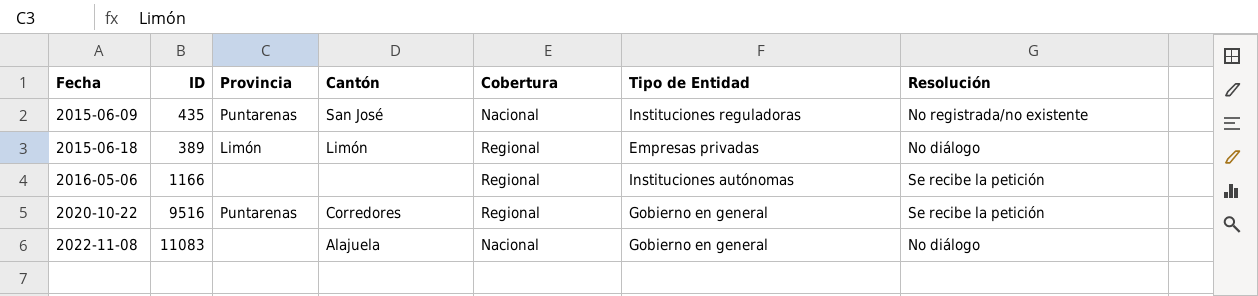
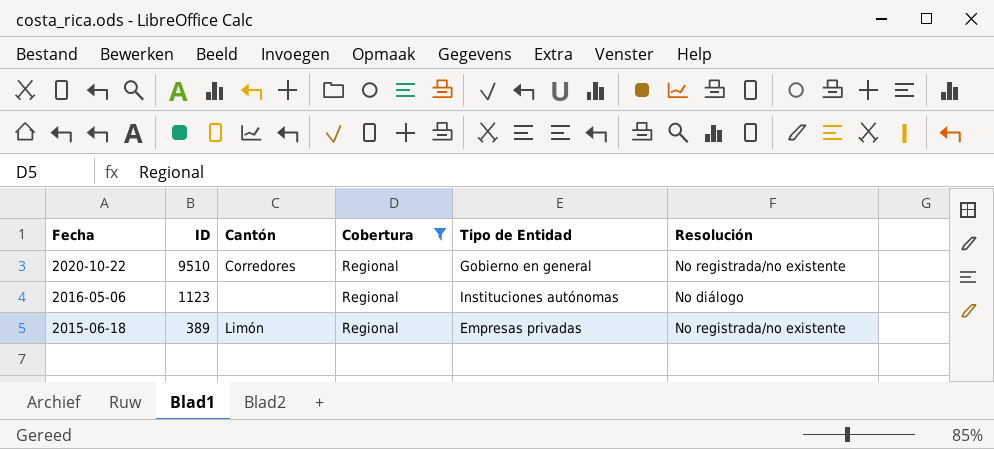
filter: none -> Cobertura = Regional
row order: Fecha ascending -> Fecha descending
column Provincia | position: 3 -> none
2020-10-22 | ID: 9516 -> 9510
2020-10-22 | Resolución: Se recibe la petición -> No registrada/no existente
2016-05-06 | ID: 1166 -> 1123
2016-05-06 | Resolución: Se recibe la petición -> No diálogo
2015-06-18 | Resolución: No diálogo -> No registrada/no existente

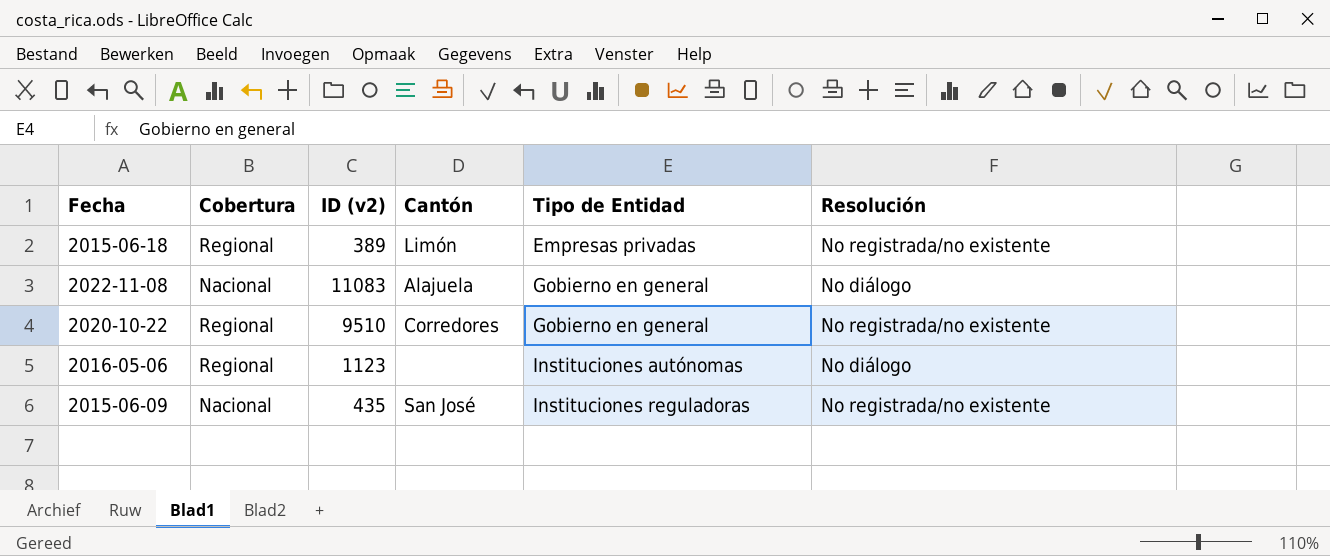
filter: Cobertura = Regional -> none
row order: Fecha descending -> Tipo de Entidad ascending
column Cobertura | position: 4 -> 2
column name: ID -> ID (v2)

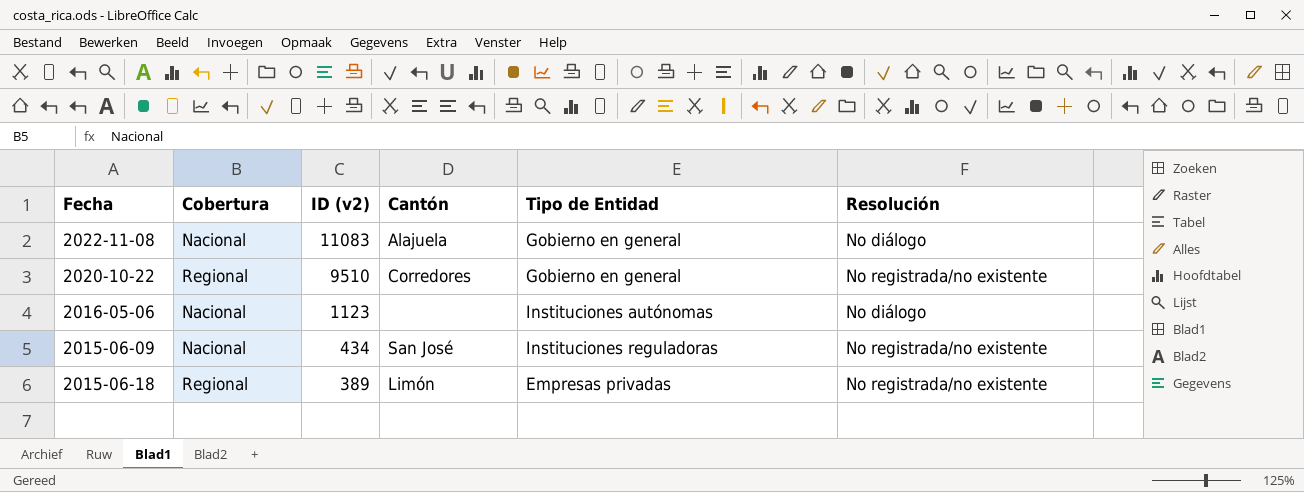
row order: Tipo de Entidad ascending -> ID (v2) descending
2016-05-06 | Cobertura: Regional -> Nacional
2015-06-09 | ID (v2): 435 -> 434

